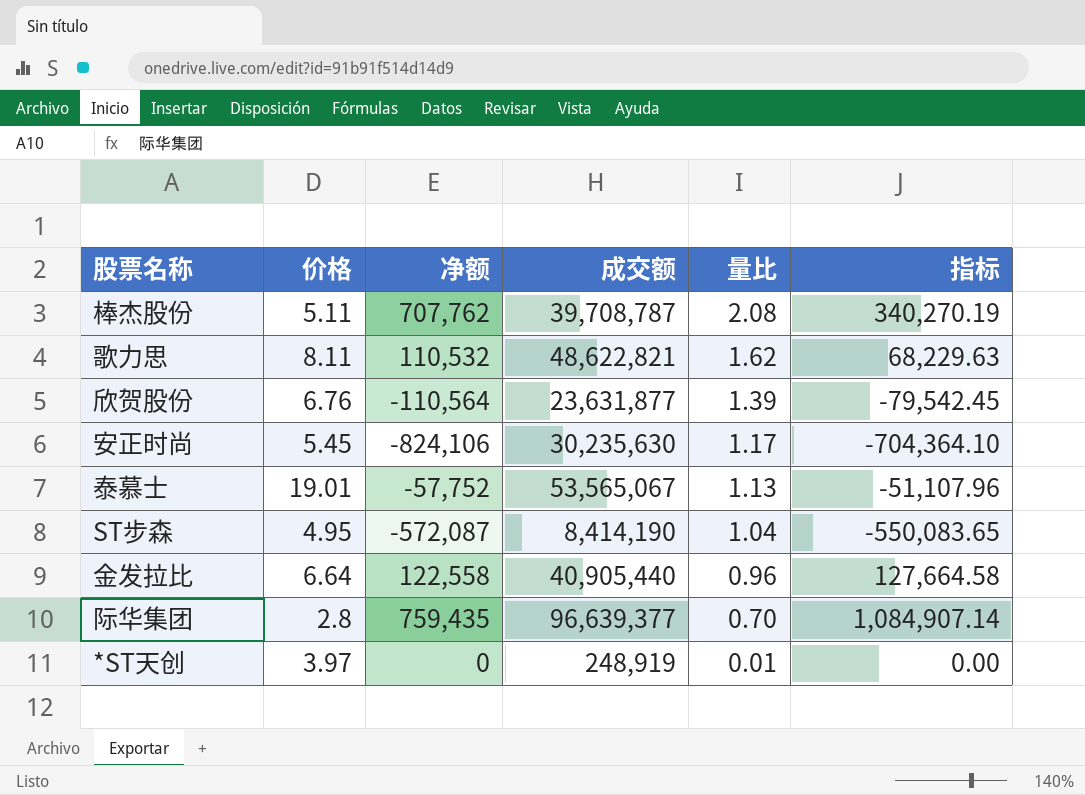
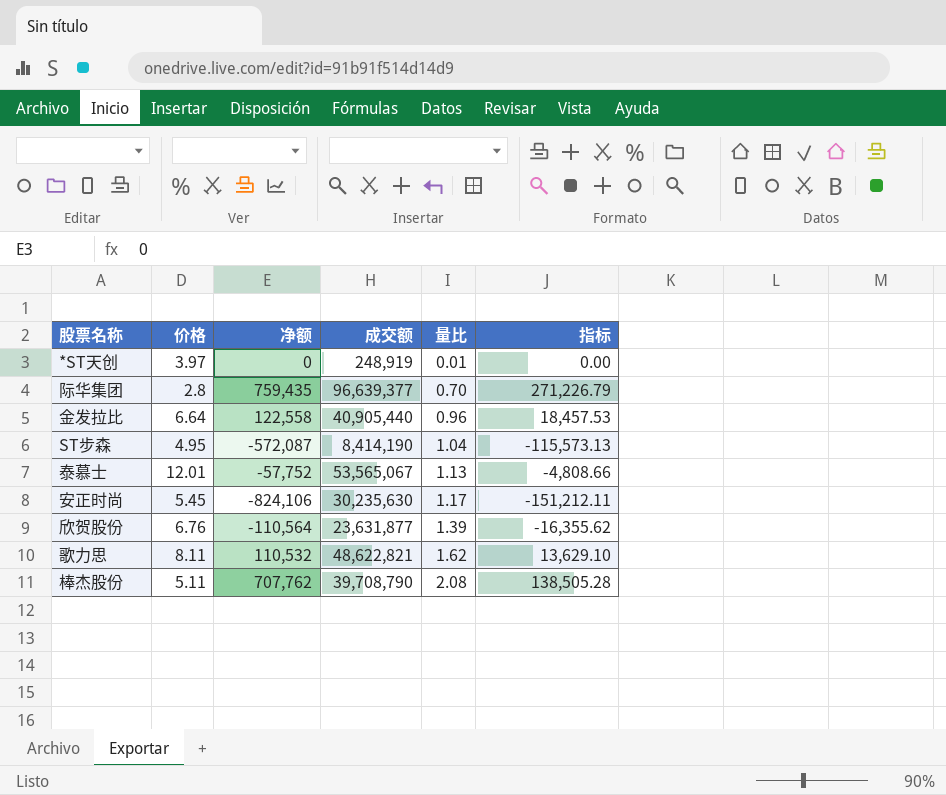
row order: 量比 descending -> 量比 ascending
column 指标 | formula: [净额] / [量比] -> [净额] / [价格]
泰慕士 | 价格: 19.01 -> 12.01
棒杰股份 | 成交额: 39,708,787 -> 39,708,790

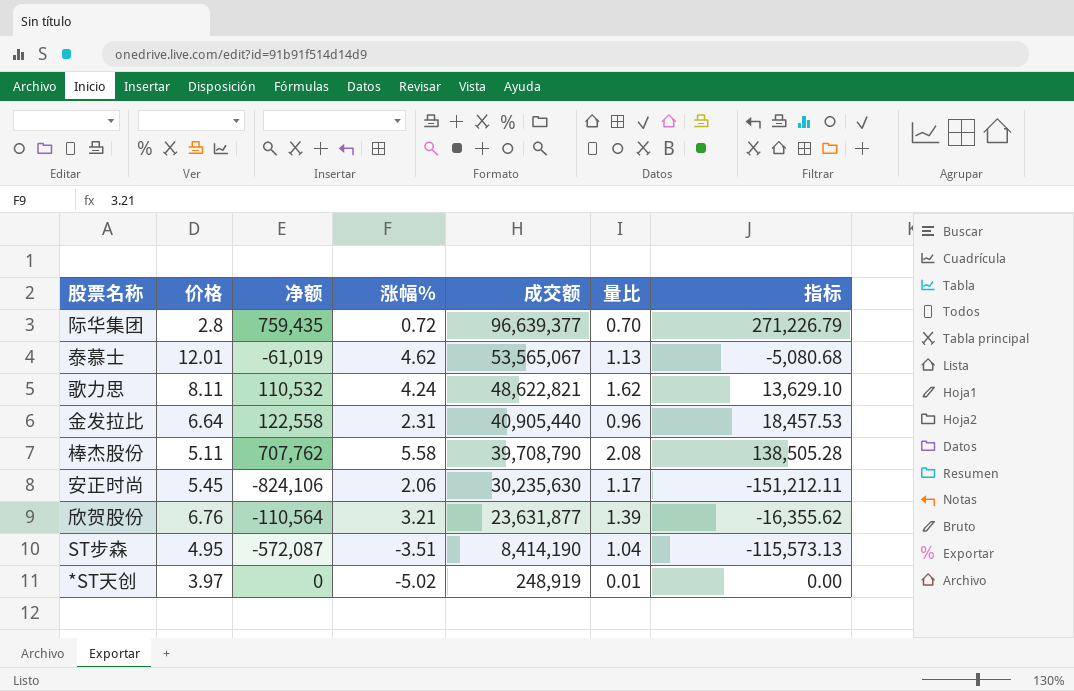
row order: 量比 ascending -> 成交额 descending
column 涨幅% | position: none -> 4
泰慕士 | 净额: -57,752 -> -61,019
泰慕士 | 指标: -4,808.66 -> -5,080.68

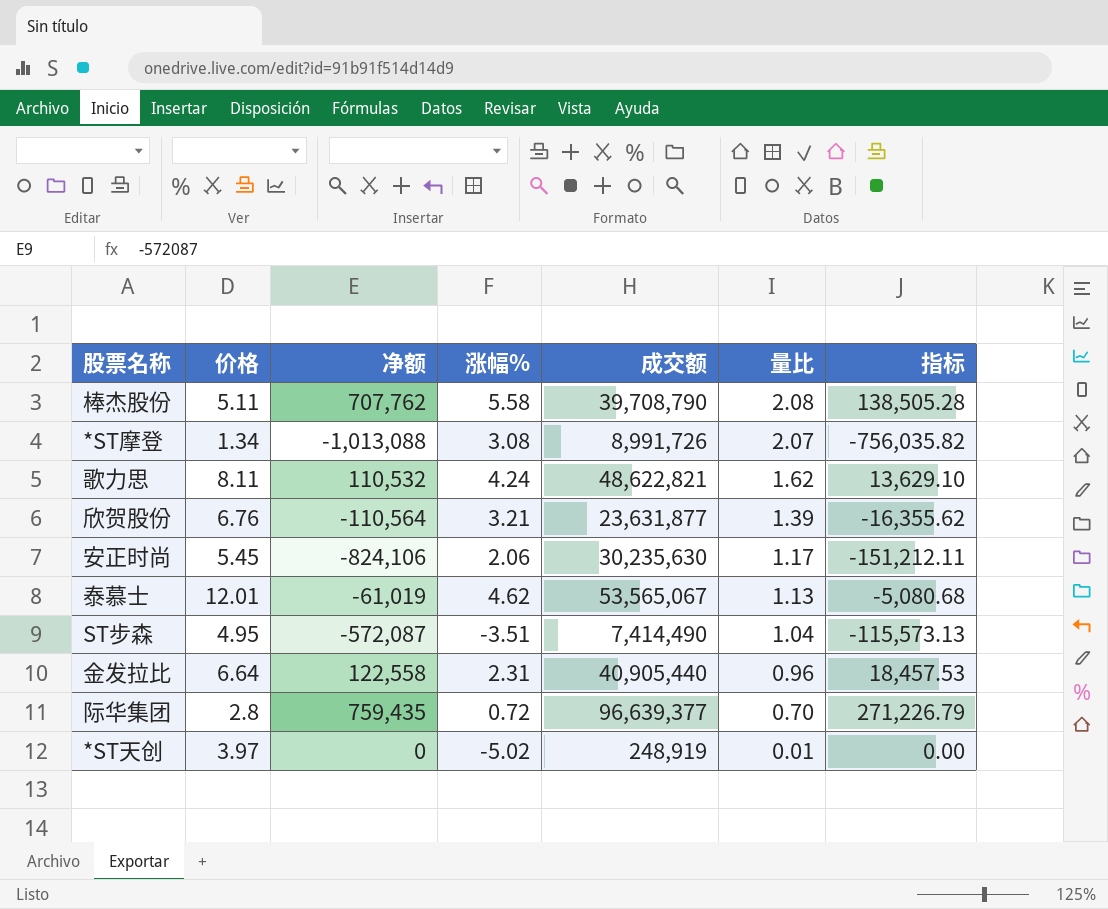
row order: 成交额 descending -> 量比 descending
row *ST摩登: none -> 1.34 | -1,013,088 | 3.08 | 8,991,726 | 2.07 | -756,035.82
ST步森 | 成交额: 8,414,190 -> 7,414,490

